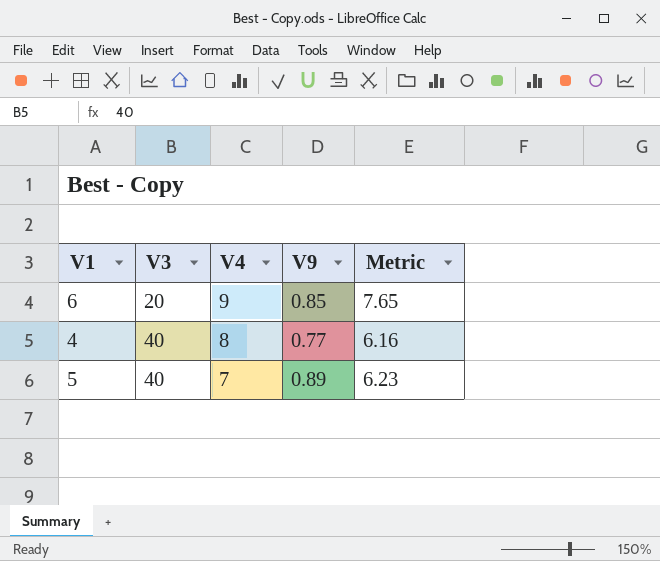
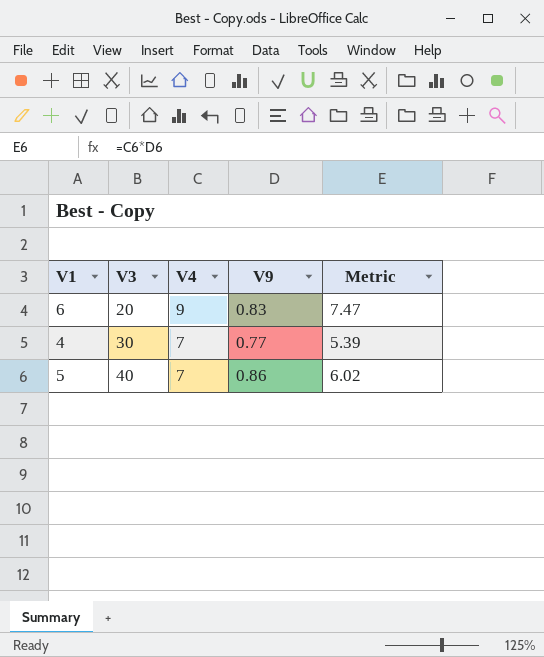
6 | V9: 0.85 -> 0.83
6 | Metric: 7.65 -> 7.47
4 | V3: 40 -> 30
4 | V4: 8 -> 7
4 | Metric: 6.16 -> 5.39
5 | V9: 0.89 -> 0.86
5 | Metric: 6.23 -> 6.02

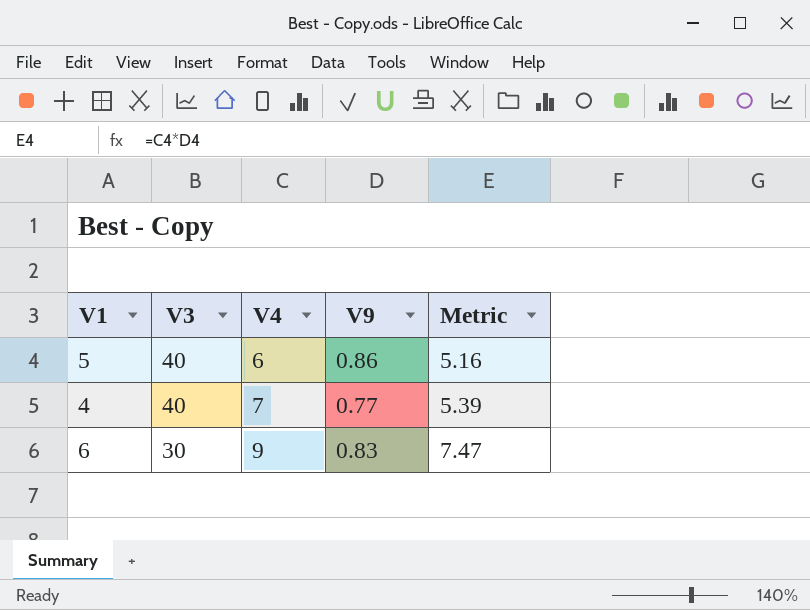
row order: V3 ascending -> V3 descending
5 | V4: 7 -> 6
5 | Metric: 6.02 -> 5.16
4 | V3: 30 -> 40
6 | V3: 20 -> 30

